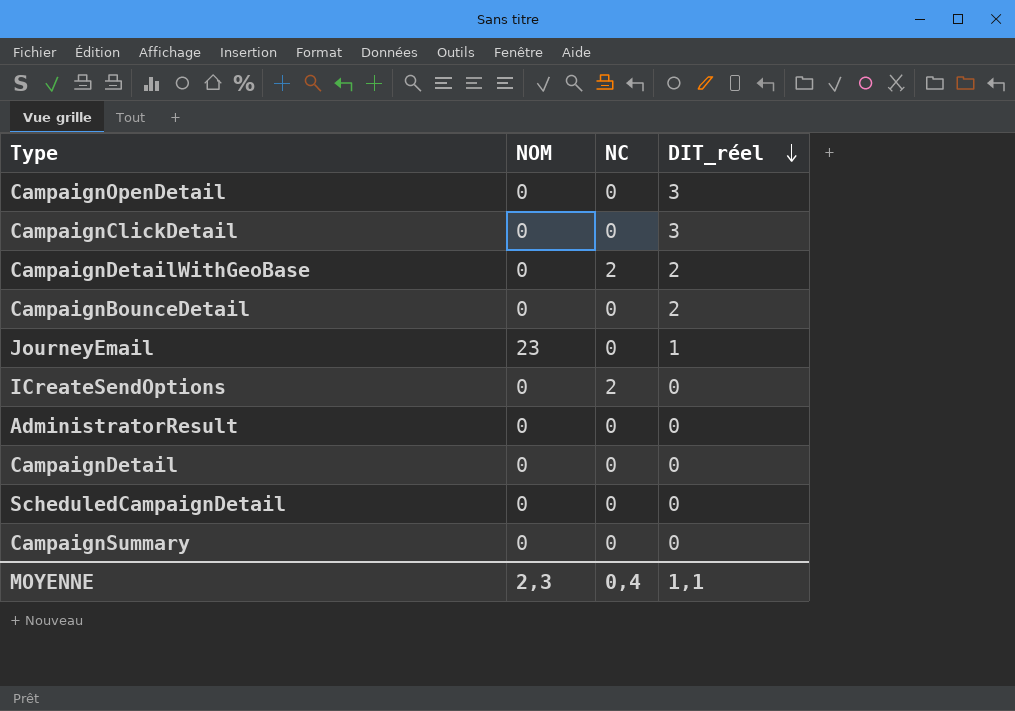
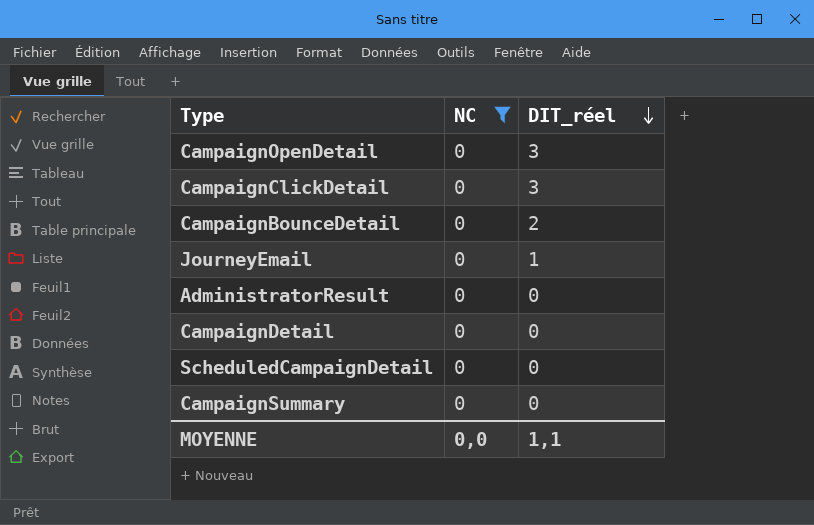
filter: none -> NC = 0
column NOM | position: 2 -> none
MOYENNE | NC: 0,4 -> 0,0

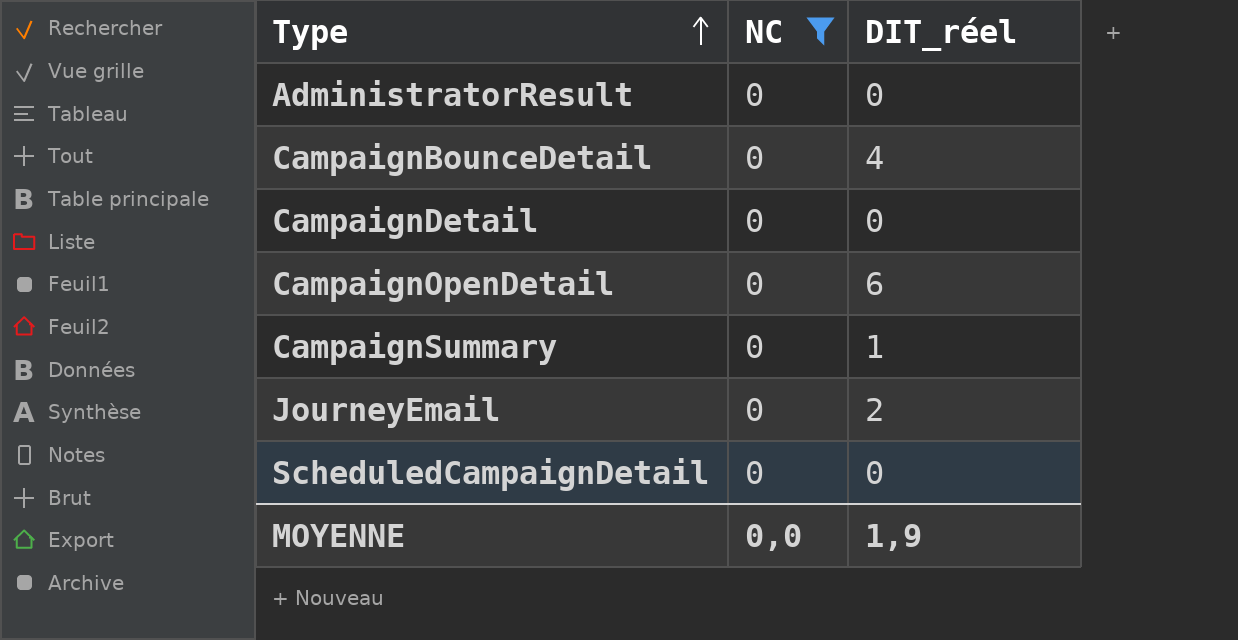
row order: DIT_réel descending -> Type ascending
row CampaignClickDetail: 0 | 3 -> none
CampaignBounceDetail | DIT_réel: 2 -> 4
CampaignOpenDetail | DIT_réel: 3 -> 6
CampaignSummary | DIT_réel: 0 -> 1
JourneyEmail | DIT_réel: 1 -> 2
MOYENNE | DIT_réel: 1,1 -> 1,9

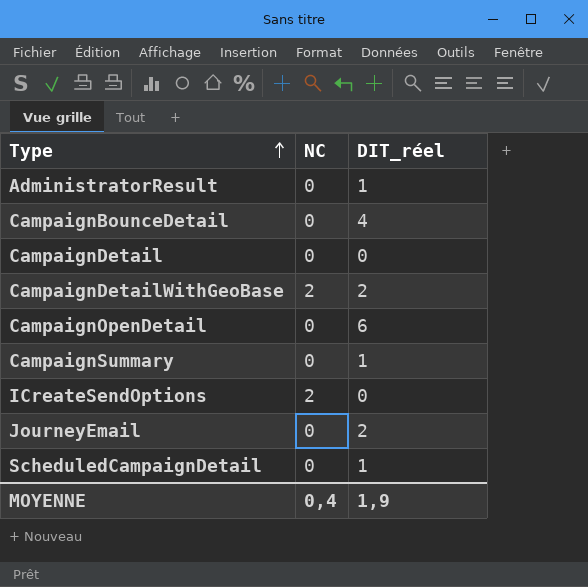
filter: NC = 0 -> none
AdministratorResult | DIT_réel: 0 -> 1
ScheduledCampaignDetail | DIT_réel: 0 -> 1
MOYENNE | NC: 0,0 -> 0,4

